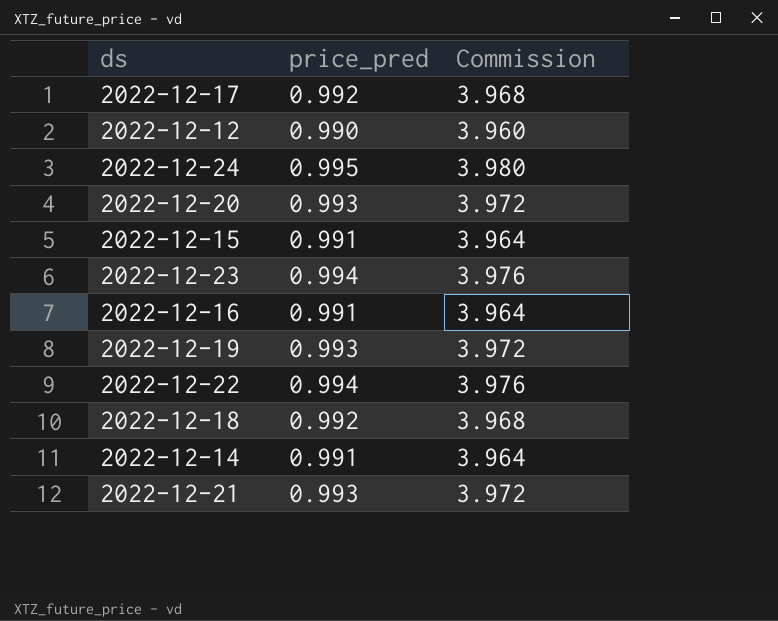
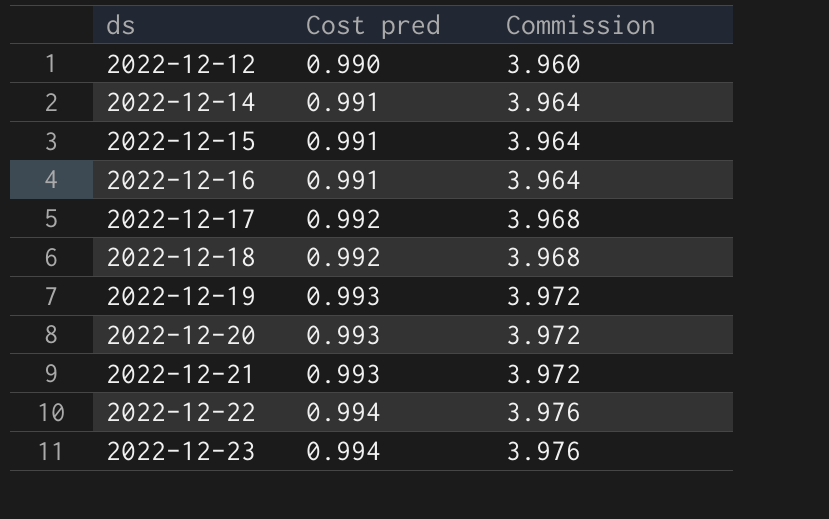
row order: none -> ds ascending
column name: price_pred -> Cost pred
row 2022-12-24: 0.995 | 3.980 -> none

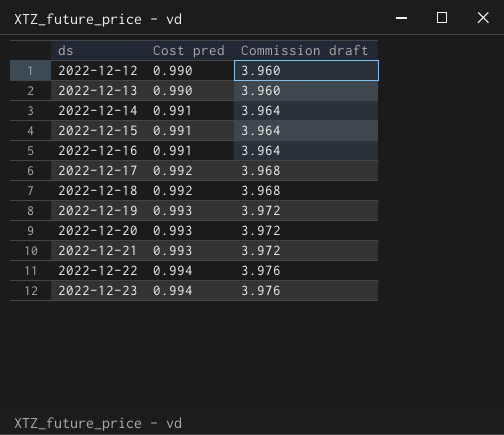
column name: Commission -> Commission draft
row 2022-12-13: none -> 0.990 | 3.960

